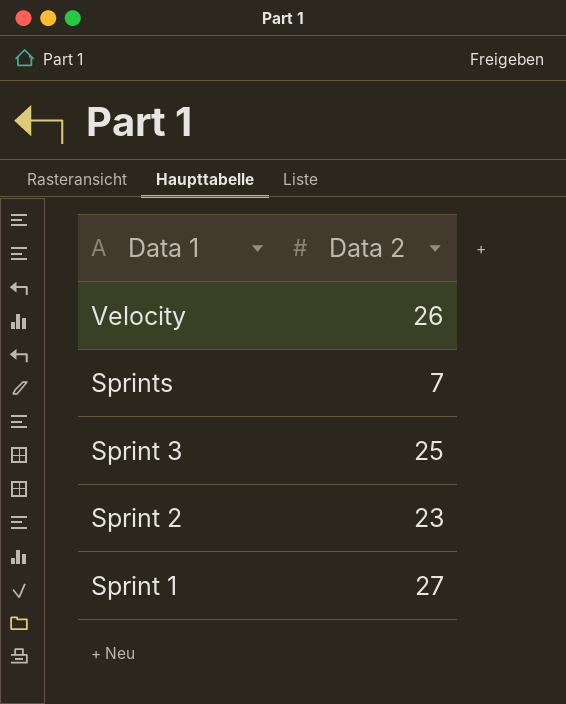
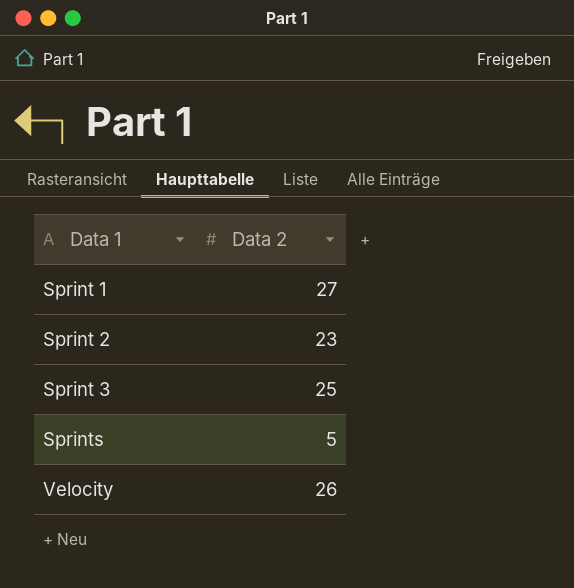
row order: Data 1 descending -> Data 1 ascending
Sprints | Data 2: 7 -> 5

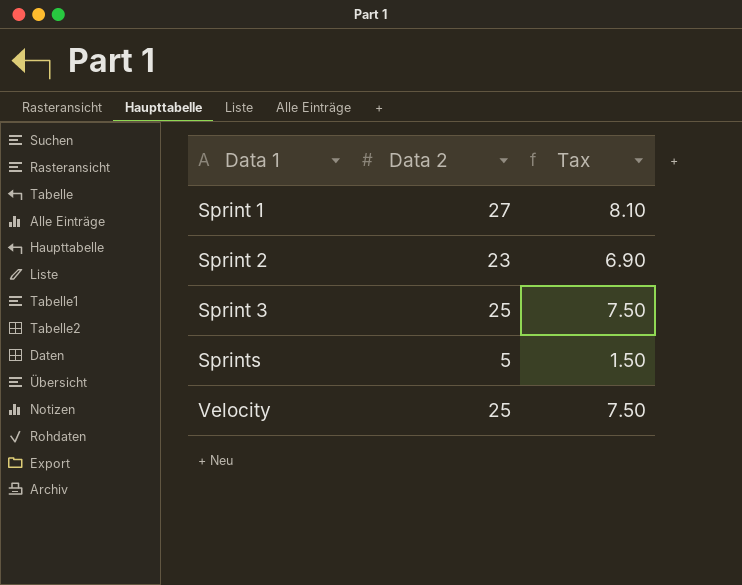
column Tax | formula: none -> [Data 2] * 0.3
Velocity | Data 2: 26 -> 25

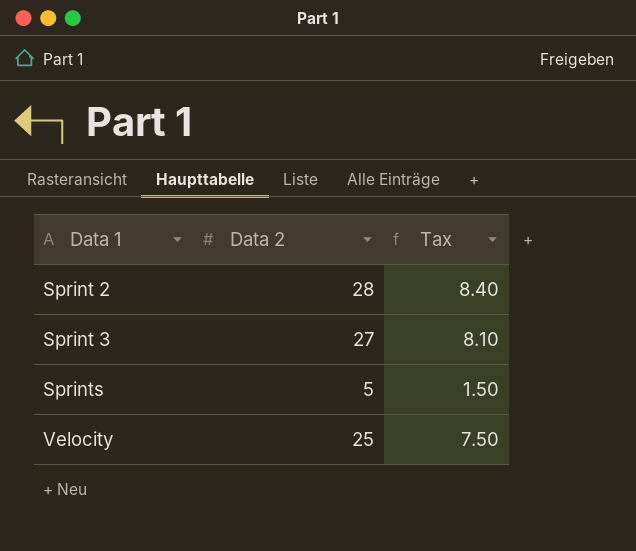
row Sprint 1: 27 | 8.10 -> none
Sprint 2 | Data 2: 23 -> 28
Sprint 2 | Tax: 6.90 -> 8.40
Sprint 3 | Data 2: 25 -> 27
Sprint 3 | Tax: 7.50 -> 8.10

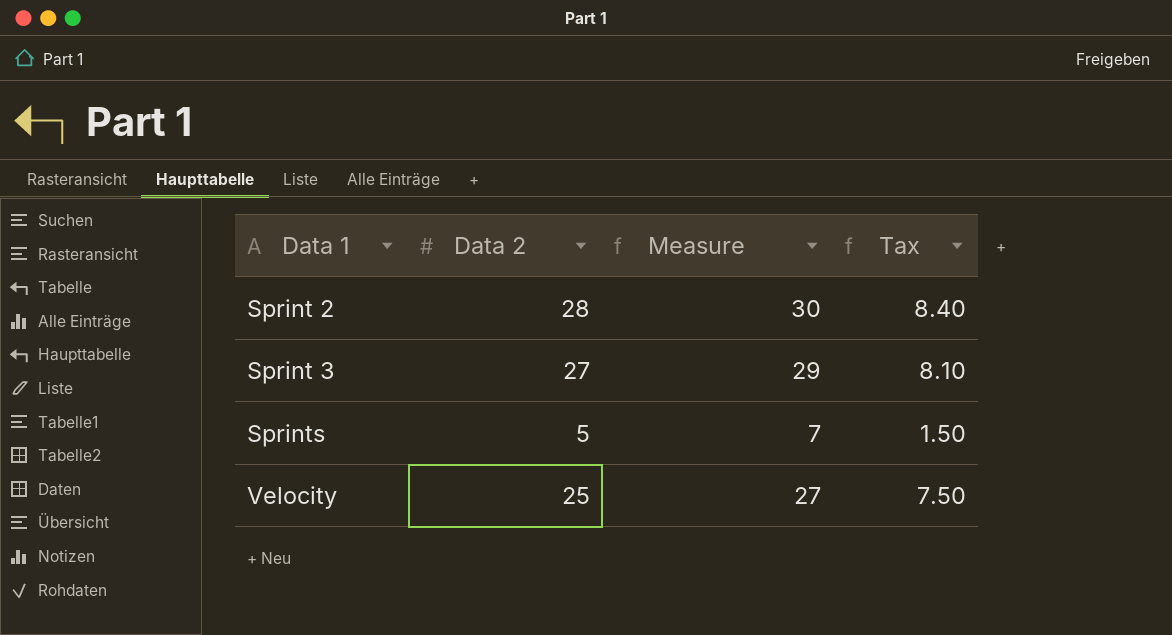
column Measure | formula: none -> [Data 2] + 2

